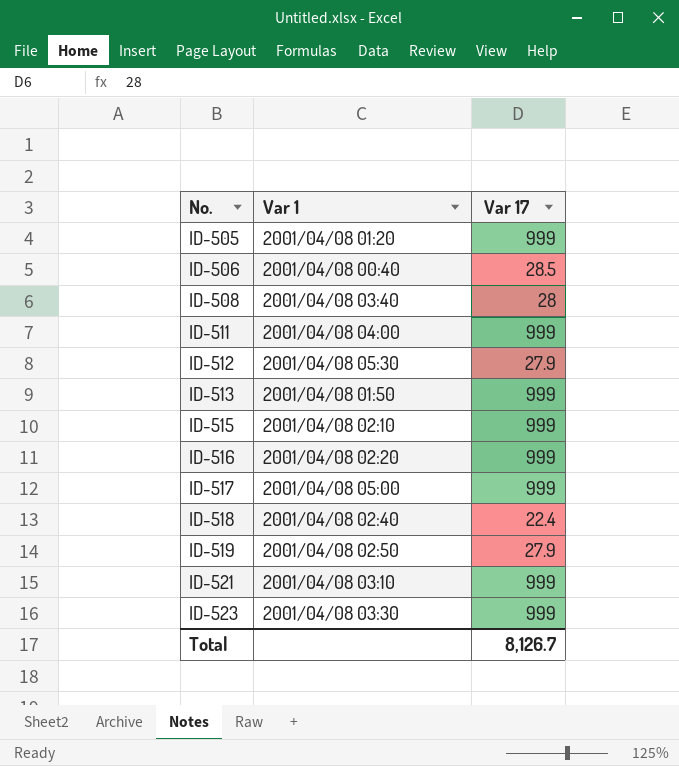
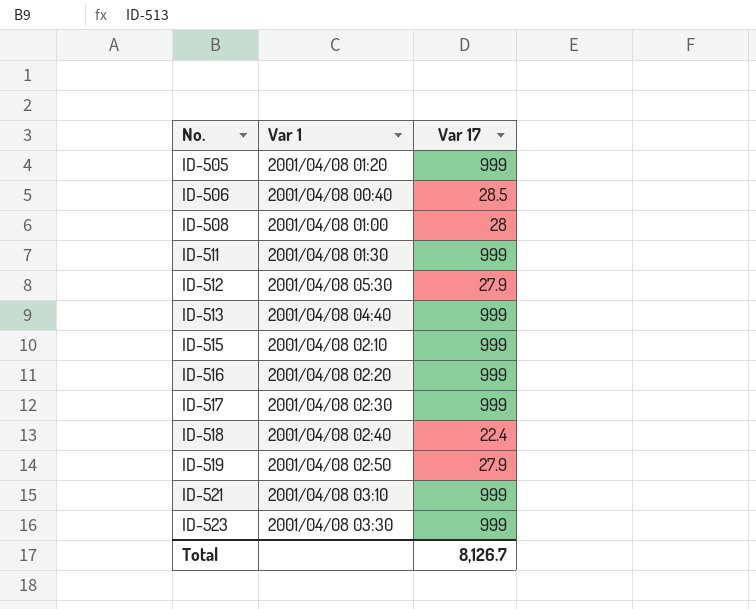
ID-508 | Var 1: 2001/04/08 03:40 -> 2001/04/08 01:00
ID-511 | Var 1: 2001/04/08 04:00 -> 2001/04/08 01:30
ID-513 | Var 1: 2001/04/08 01:50 -> 2001/04/08 04:40
ID-517 | Var 1: 2001/04/08 05:00 -> 2001/04/08 02:30

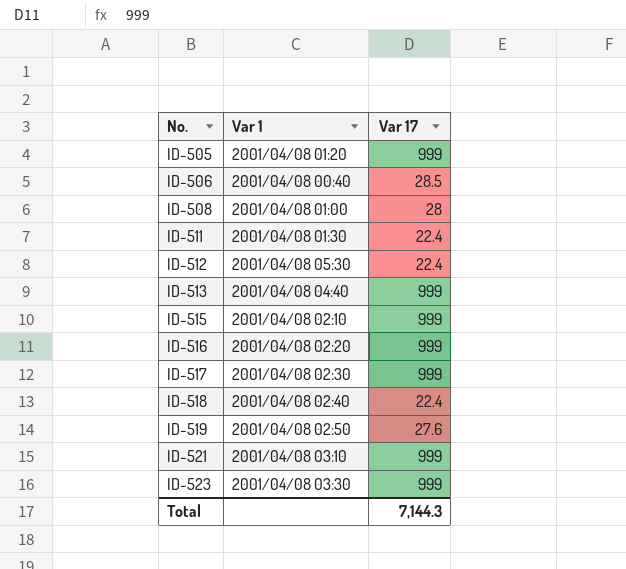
ID-511 | Var 17: 999 -> 22.4
ID-512 | Var 17: 27.9 -> 22.4
ID-519 | Var 17: 27.9 -> 27.6
Total | Var 17: 8,126.7 -> 7,144.3

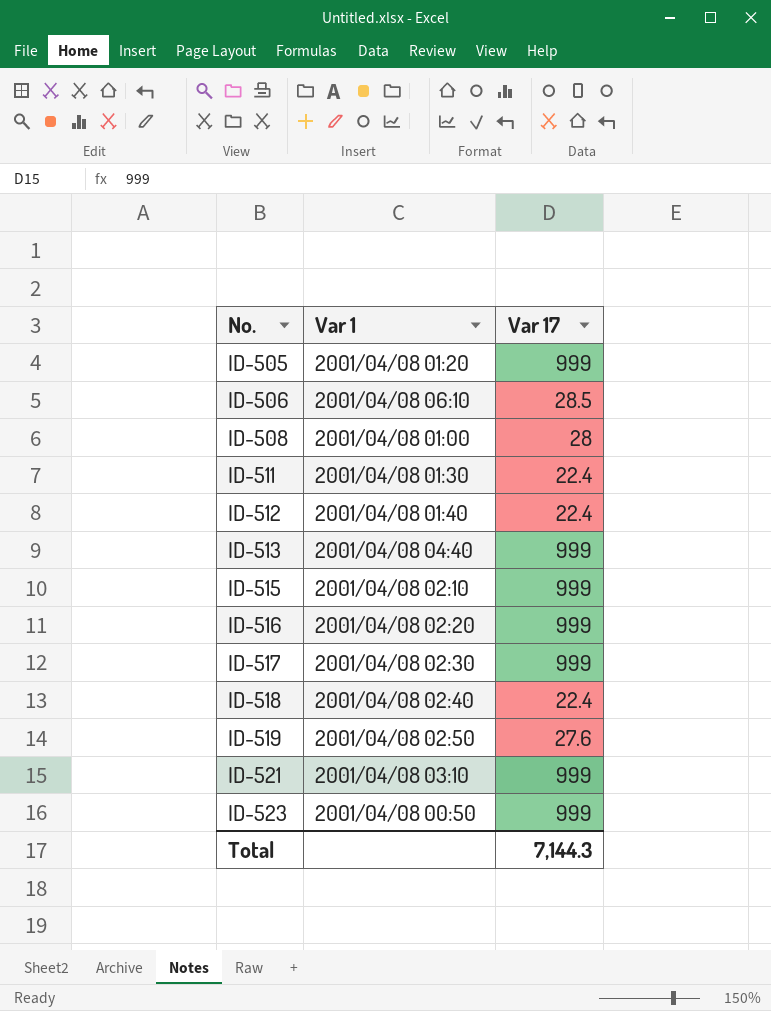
ID-506 | Var 1: 2001/04/08 00:40 -> 2001/04/08 06:10
ID-512 | Var 1: 2001/04/08 05:30 -> 2001/04/08 01:40
ID-523 | Var 1: 2001/04/08 03:30 -> 2001/04/08 00:50

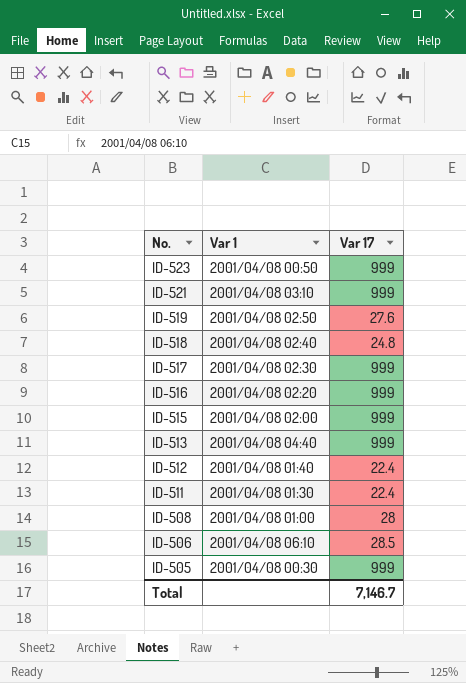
row order: No. ascending -> No. descending
ID-518 | Var 17: 22.4 -> 24.8
ID-515 | Var 1: 2001/04/08 02:10 -> 2001/04/08 02:00
ID-505 | Var 1: 2001/04/08 01:20 -> 2001/04/08 00:30
Total | Var 17: 7,144.3 -> 7,146.7

